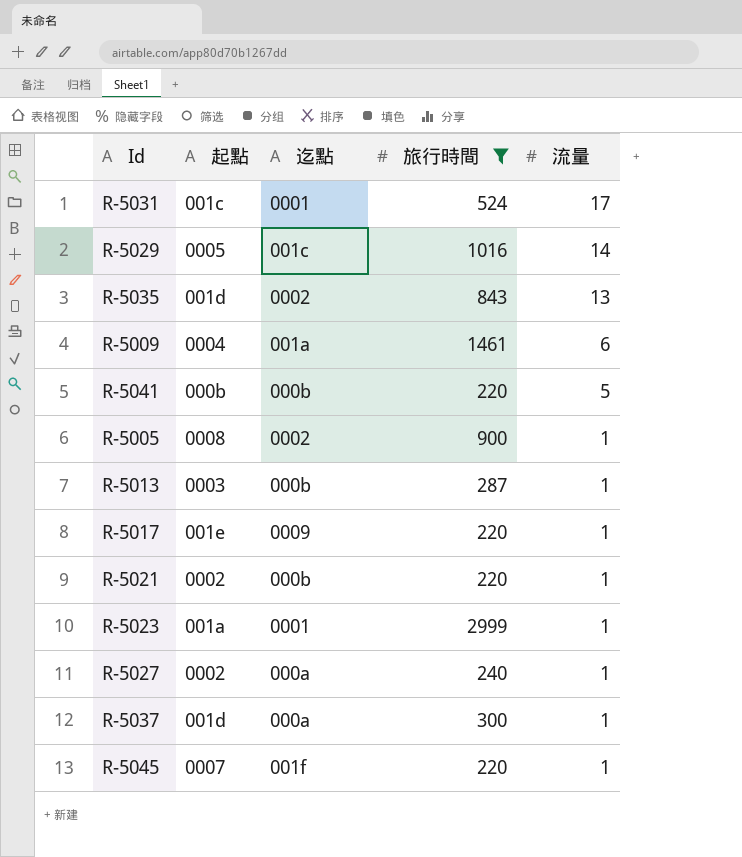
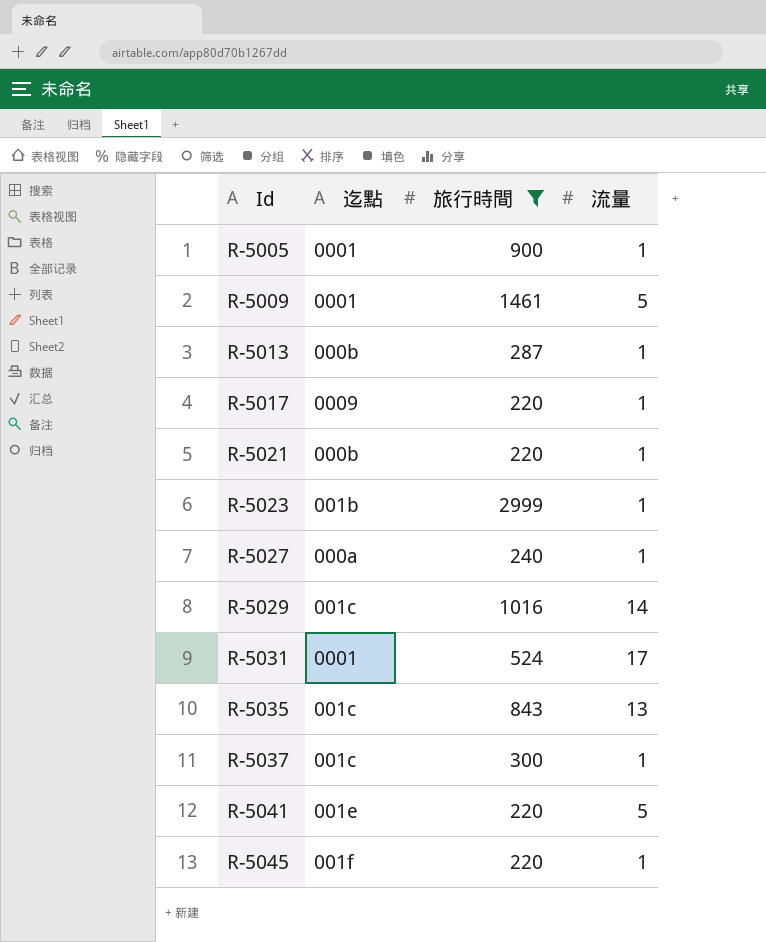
row order: 流量 descending -> Id ascending
column 起點 | position: 2 -> none
R-5005 | 迄點: 0002 -> 0001
R-5009 | 迄點: 001a -> 0001
R-5009 | 流量: 6 -> 5
R-5023 | 迄點: 0001 -> 001b
R-5035 | 迄點: 0002 -> 001c
R-5037 | 迄點: 000a -> 001c
R-5041 | 迄點: 000b -> 001e

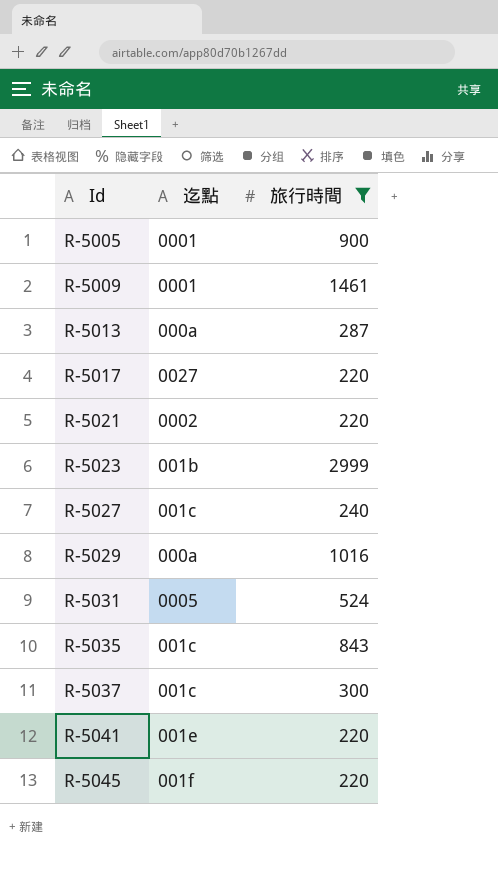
column 流量 | position: 4 -> none
R-5013 | 迄點: 000b -> 000a
R-5017 | 迄點: 0009 -> 0027
R-5021 | 迄點: 000b -> 0002
R-5027 | 迄點: 000a -> 001c
R-5029 | 迄點: 001c -> 000a
R-5031 | 迄點: 0001 -> 0005

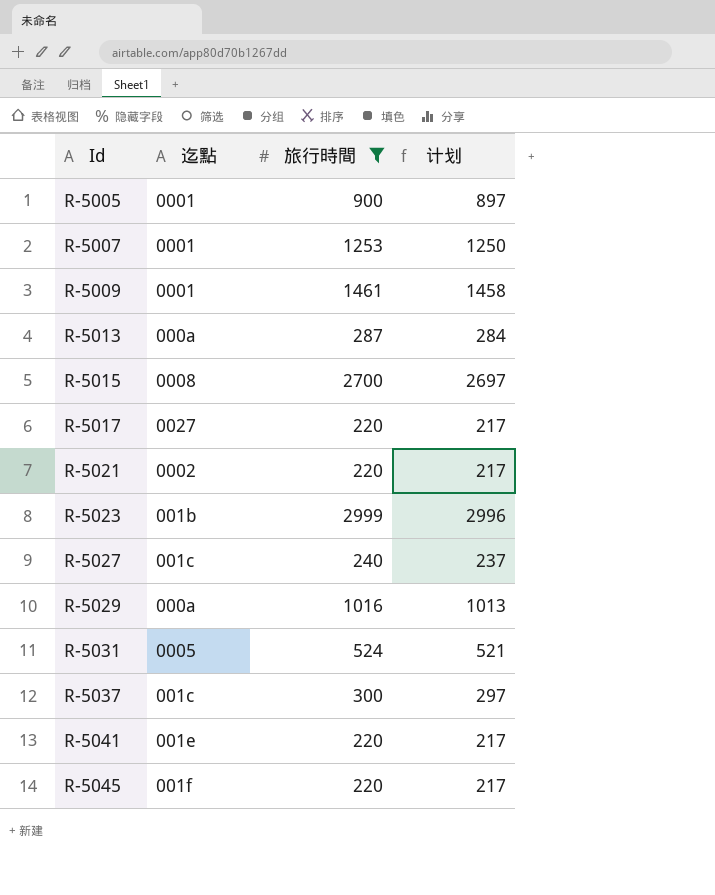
column 计划 | formula: none -> [旅行時間] - 3
row R-5035: 001c | 843 -> none
row R-5007: none -> 0001 | 1253 | 1250
row R-5015: none -> 0008 | 2700 | 2697

